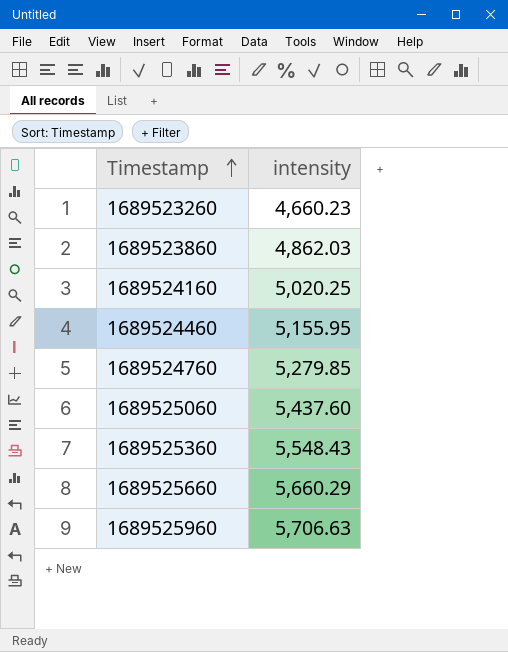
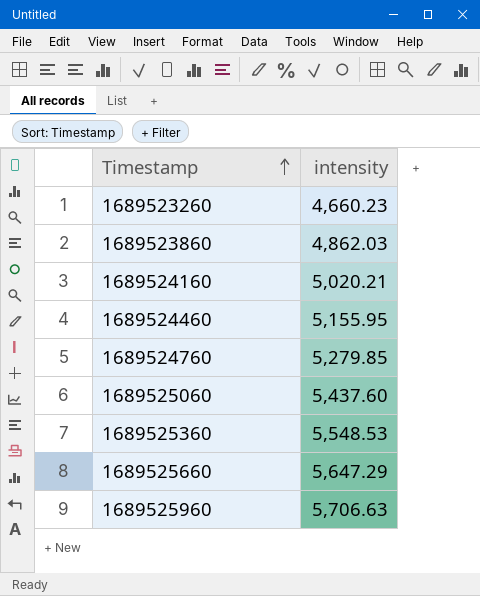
1689524160 | intensity: 5,020.25 -> 5,020.21
1689525360 | intensity: 5,548.43 -> 5,548.53
1689525660 | intensity: 5,660.29 -> 5,647.29

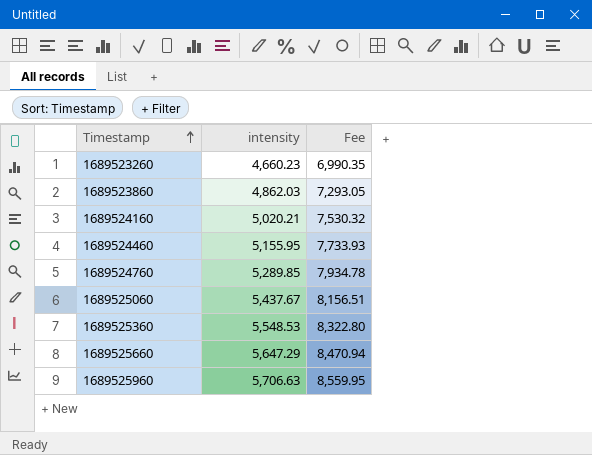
column Fee | formula: none -> [intensity] * 1.5
1689524760 | intensity: 5,279.85 -> 5,289.85
1689525060 | intensity: 5,437.60 -> 5,437.67

